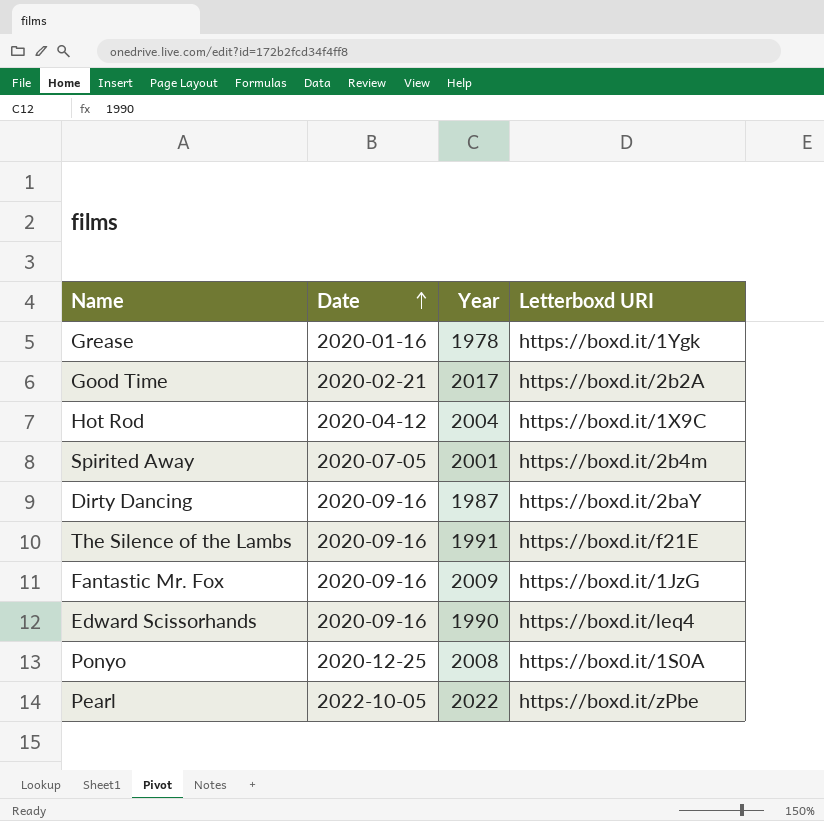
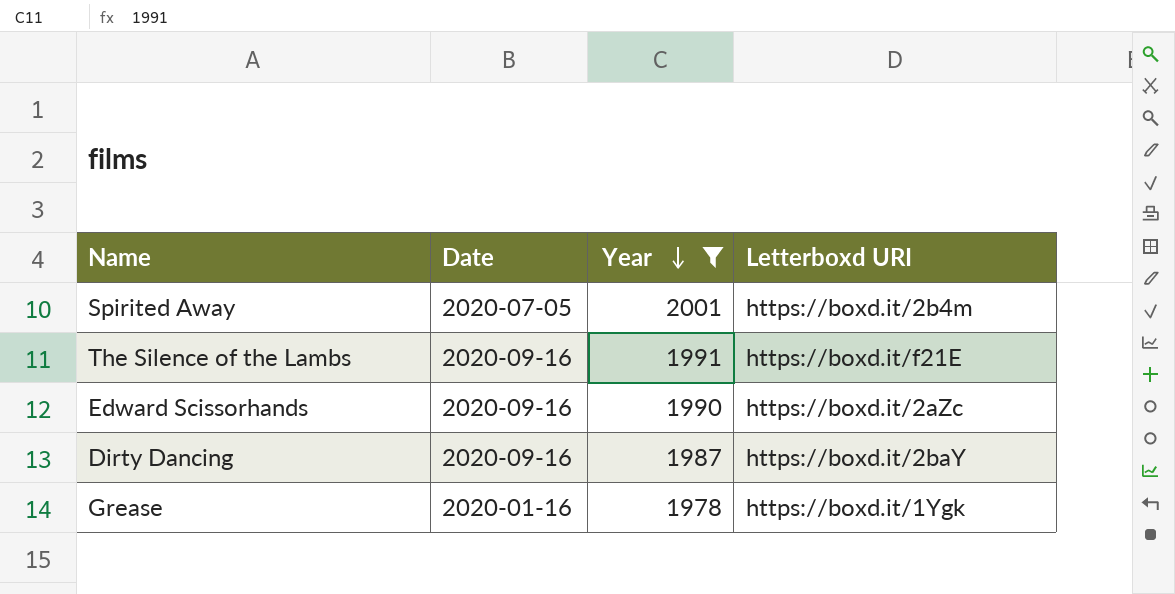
filter: none -> Year <= 2001
row order: Date ascending -> Year descending
Edward Scissorhands | Letterboxd URI: https://boxd.it/leq4 -> https://boxd.it/2aZc

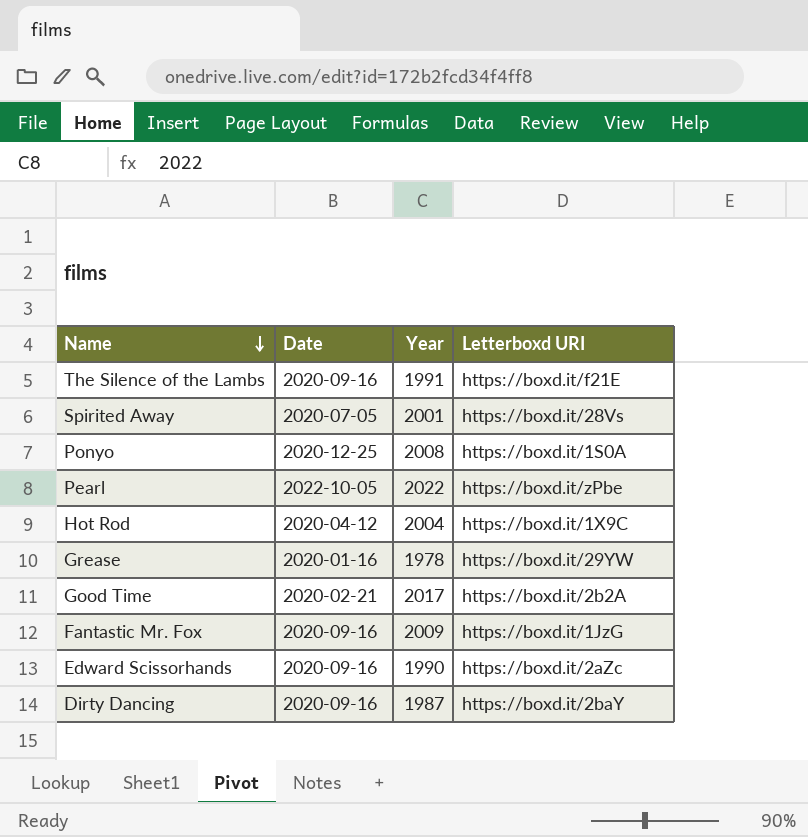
filter: Year <= 2001 -> none
row order: Year descending -> Name descending
Spirited Away | Letterboxd URI: https://boxd.it/2b4m -> https://boxd.it/28Vs
Grease | Letterboxd URI: https://boxd.it/1Ygk -> https://boxd.it/29YW

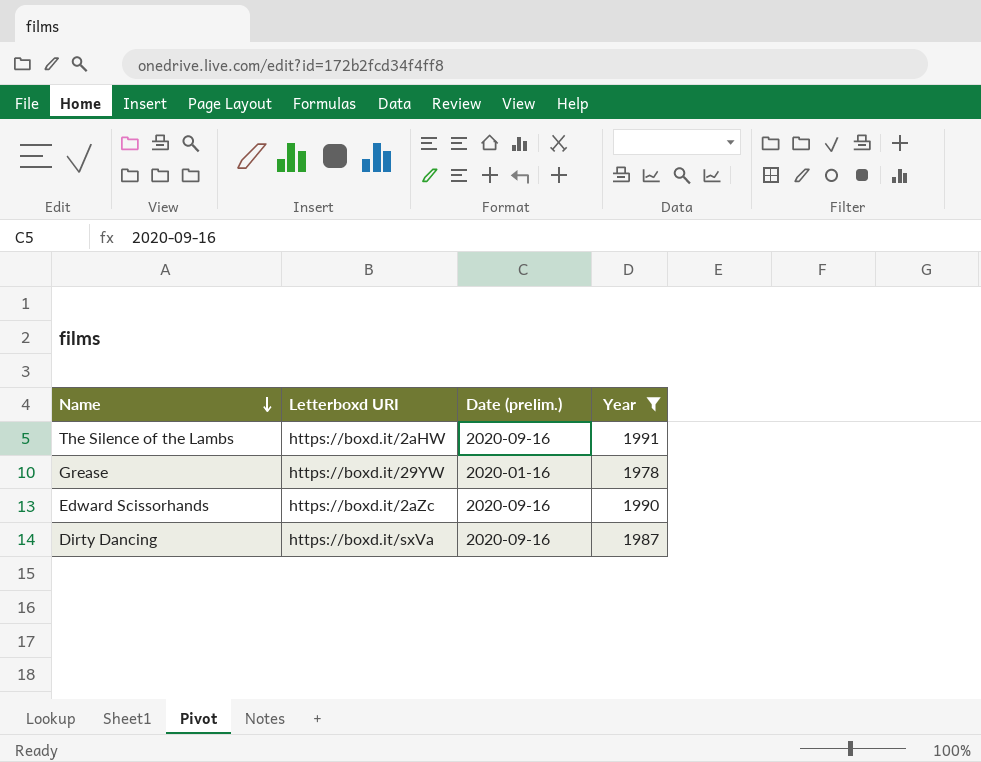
filter: none -> Year <= 1991
column Letterboxd URI | position: 4 -> 2
column name: Date -> Date (prelim.)
The Silence of the Lambs | Letterboxd URI: https://boxd.it/f21E -> https://boxd.it/2aHW
Dirty Dancing | Letterboxd URI: https://boxd.it/2baY -> https://boxd.it/sxVa

